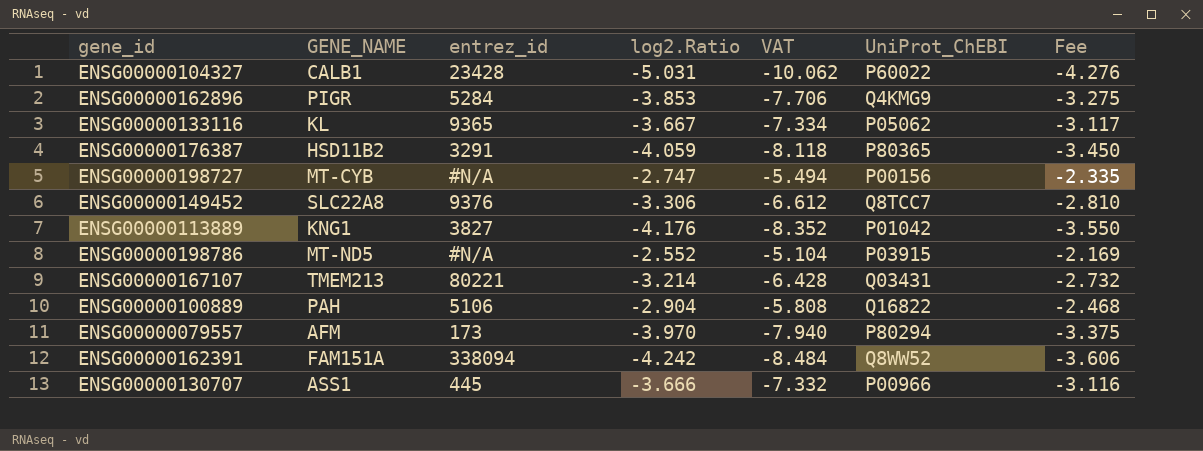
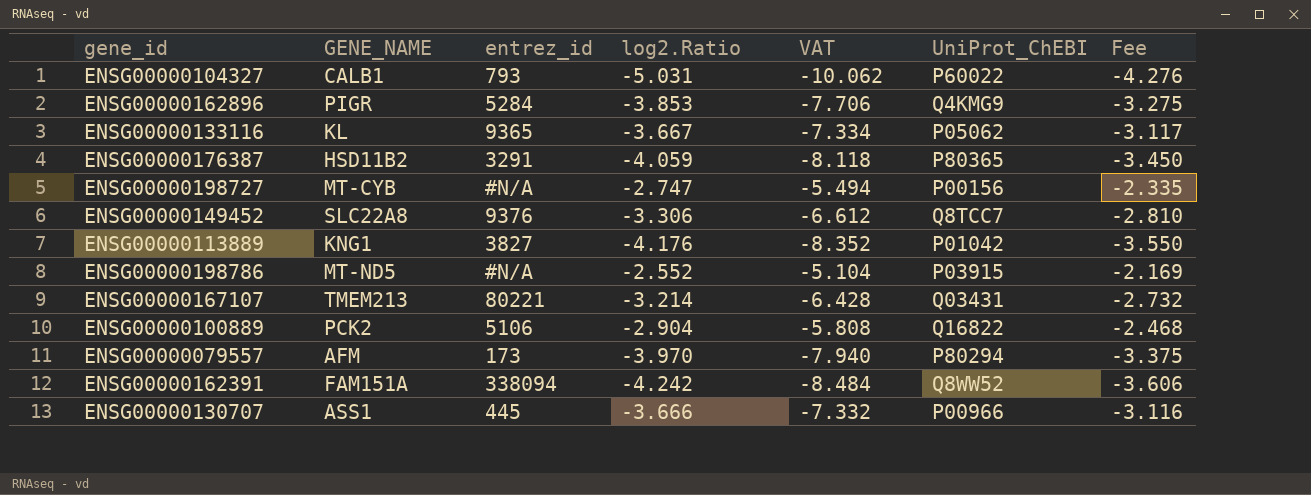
ENSG00000104327 | entrez_id: 23428 -> 793
ENSG00000100889 | GENE_NAME: PAH -> PCK2

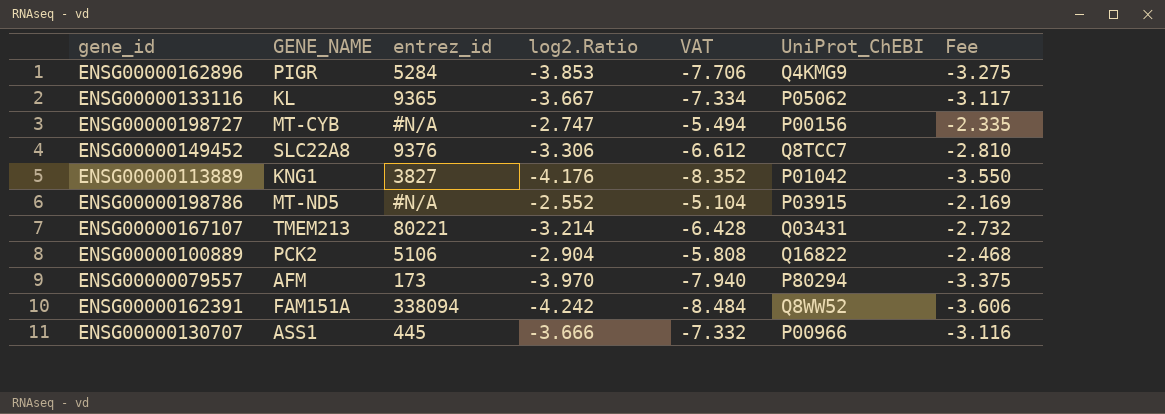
row ENSG00000104327: CALB1 | 793 | -5.031 | -10.062 | P60022 | -4.276 -> none
row ENSG00000176387: HSD11B2 | 3291 | -4.059 | -8.118 | P80365 | -3.450 -> none

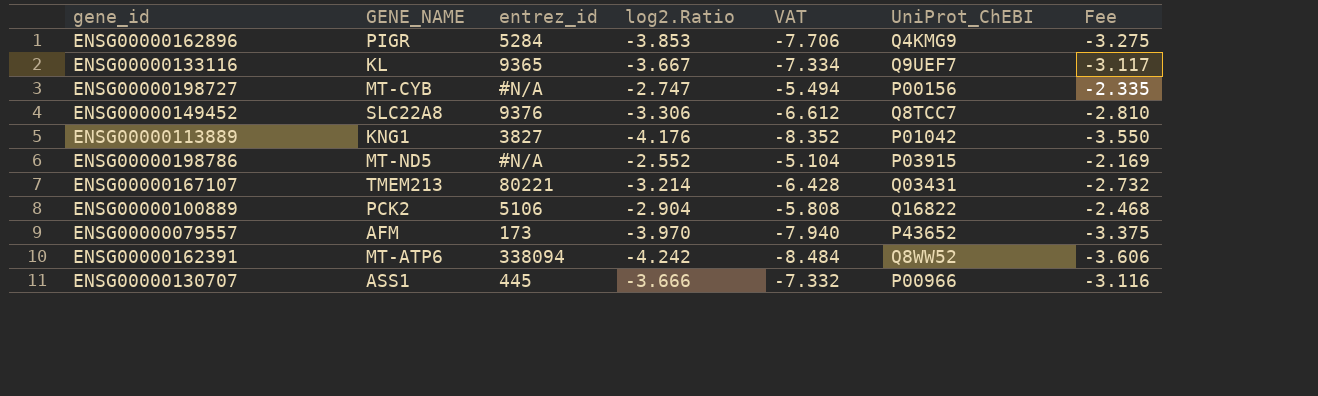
ENSG00000133116 | UniProt_ChEBI: P05062 -> Q9UEF7
ENSG00000079557 | UniProt_ChEBI: P80294 -> P43652
ENSG00000162391 | GENE_NAME: FAM151A -> MT-ATP6

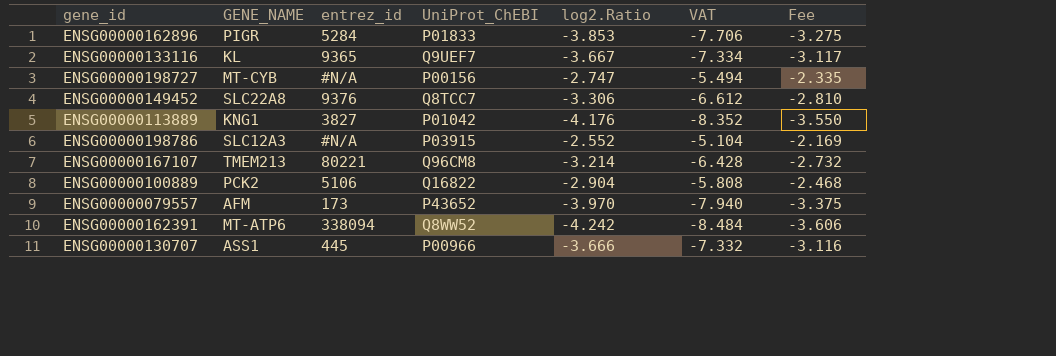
column UniProt_ChEBI | position: 6 -> 4
ENSG00000162896 | UniProt_ChEBI: Q4KMG9 -> P01833
ENSG00000198786 | GENE_NAME: MT-ND5 -> SLC12A3
ENSG00000167107 | UniProt_ChEBI: Q03431 -> Q96CM8

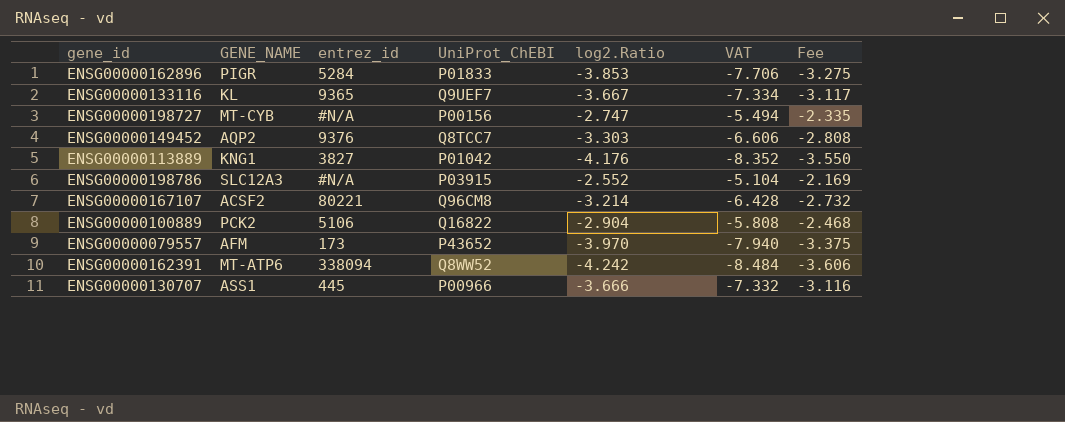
ENSG00000149452 | GENE_NAME: SLC22A8 -> AQP2
ENSG00000149452 | log2.Ratio: -3.306 -> -3.303
ENSG00000149452 | VAT: -6.612 -> -6.606
ENSG00000149452 | Fee: -2.810 -> -2.808
ENSG00000167107 | GENE_NAME: TMEM213 -> ACSF2

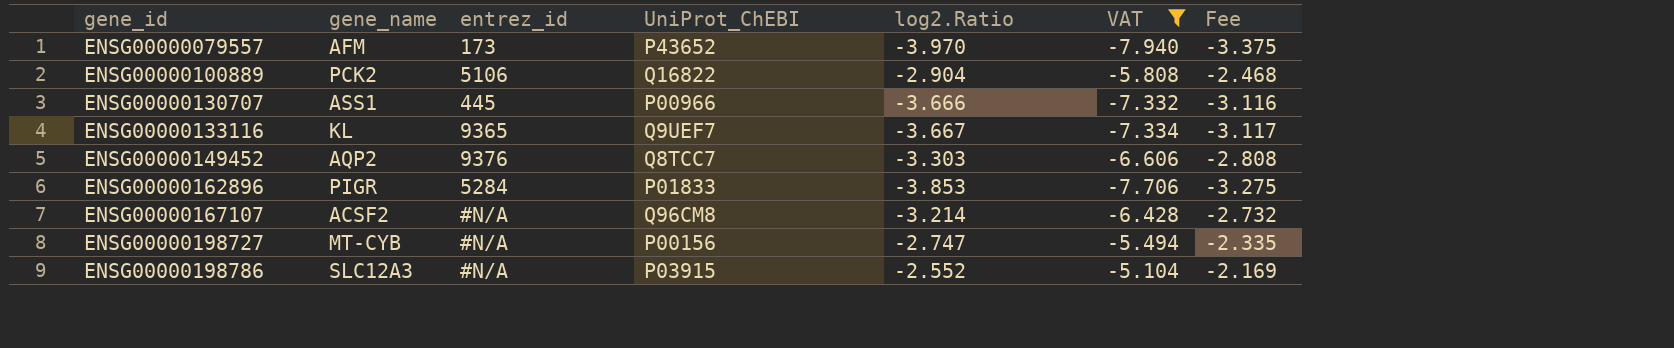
filter: none -> VAT >= -7.940
row order: none -> gene_id ascending
column name: GENE_NAME -> gene_name
ENSG00000167107 | entrez_id: 80221 -> #N/A

